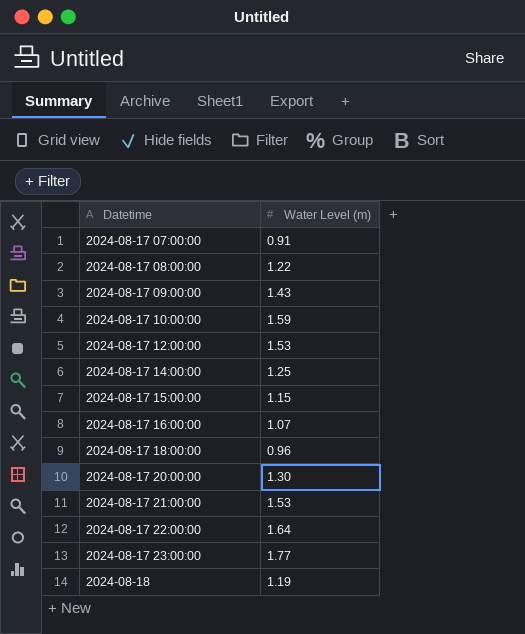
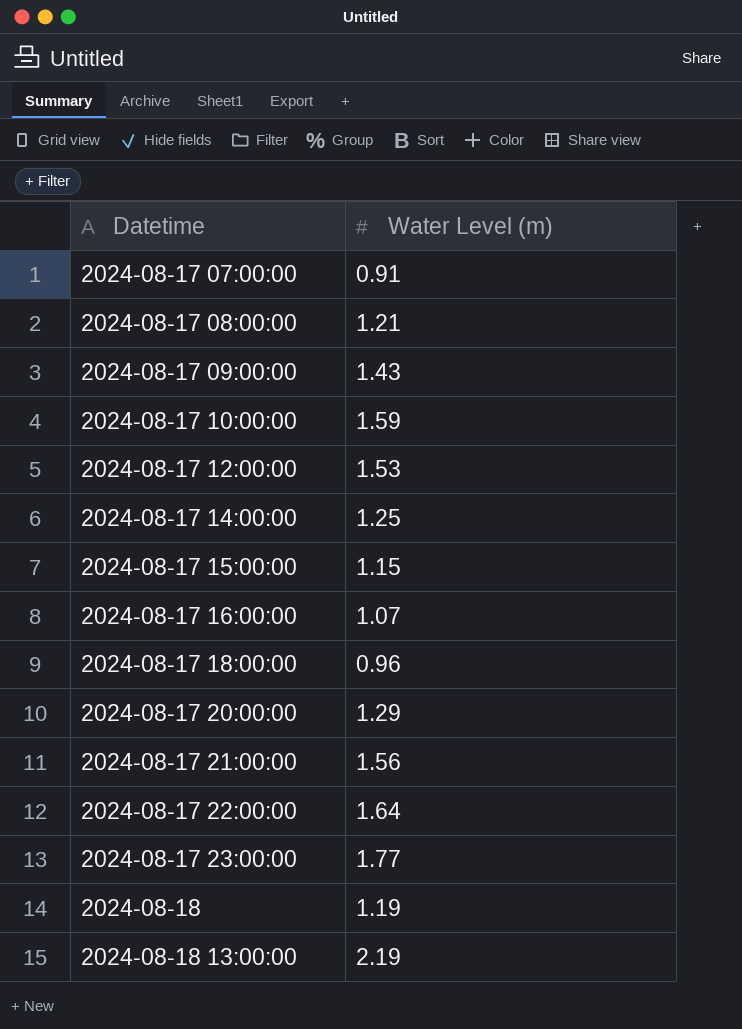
2024-08-17 08:00:00 | Water Level (m): 1.22 -> 1.21
2024-08-17 20:00:00 | Water Level (m): 1.30 -> 1.29
2024-08-17 21:00:00 | Water Level (m): 1.53 -> 1.56
row 2024-08-18 13:00:00: none -> 2.19

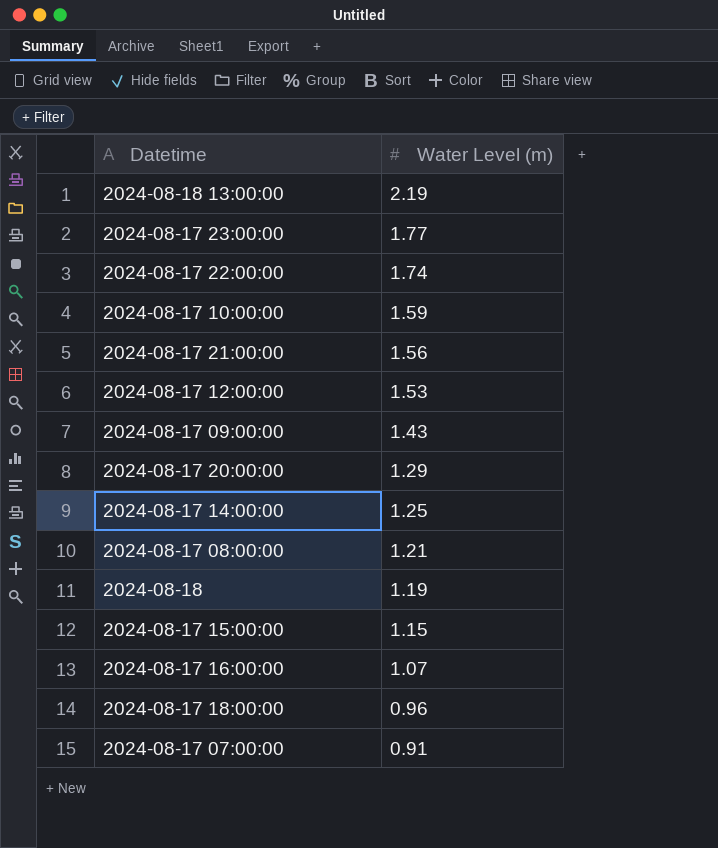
row order: Datetime ascending -> Water Level (m) descending
2024-08-17 22:00:00 | Water Level (m): 1.64 -> 1.74

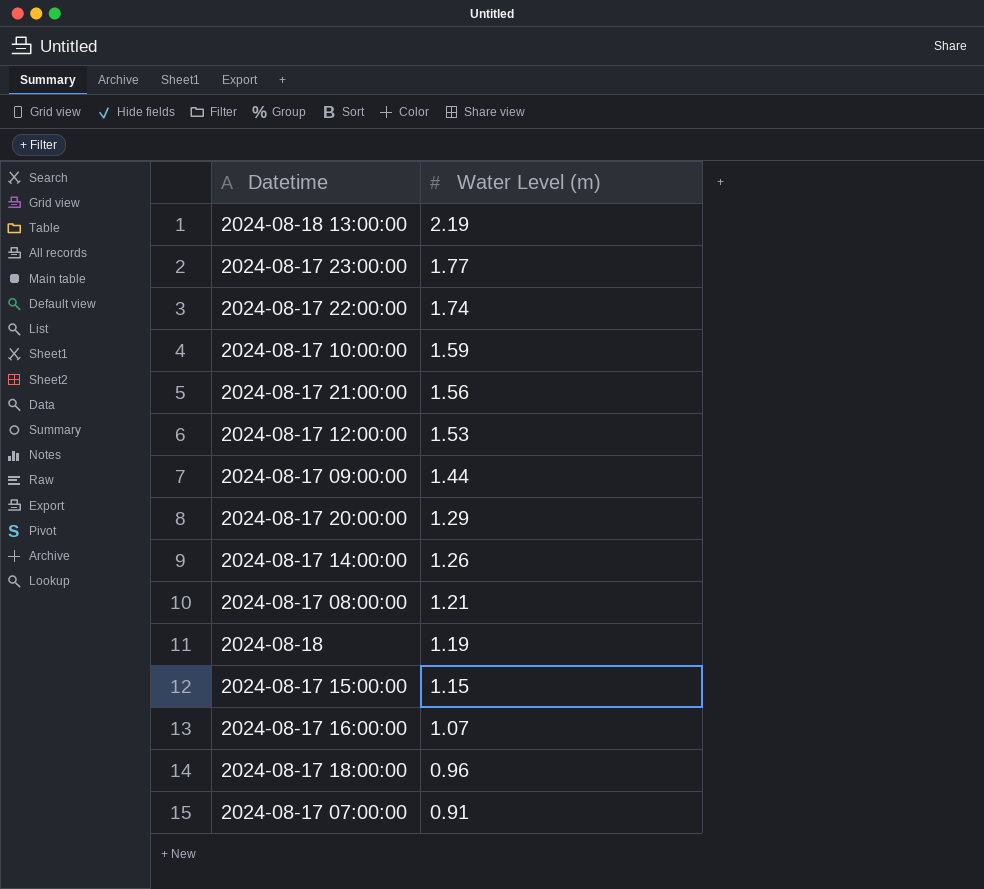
2024-08-17 09:00:00 | Water Level (m): 1.43 -> 1.44
2024-08-17 14:00:00 | Water Level (m): 1.25 -> 1.26

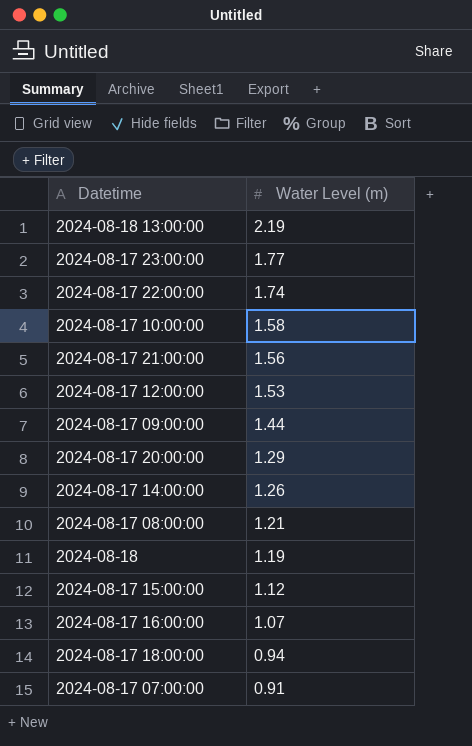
2024-08-17 10:00:00 | Water Level (m): 1.59 -> 1.58
2024-08-17 15:00:00 | Water Level (m): 1.15 -> 1.12
2024-08-17 18:00:00 | Water Level (m): 0.96 -> 0.94

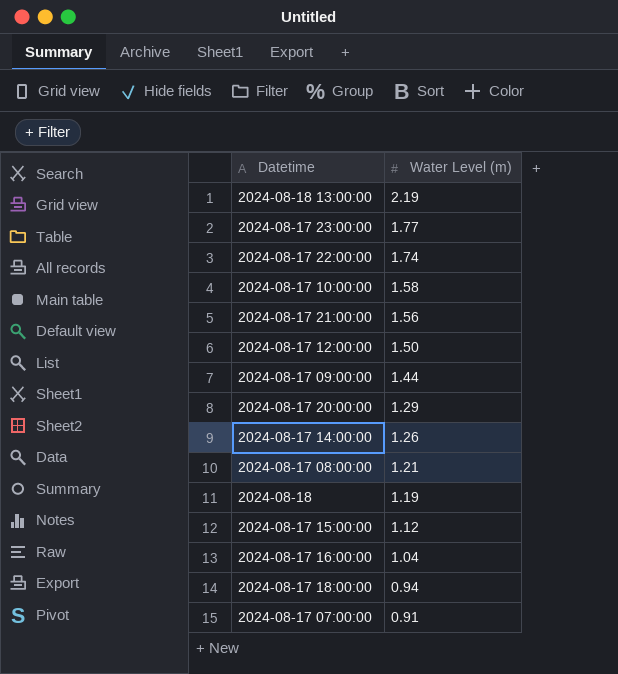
2024-08-17 12:00:00 | Water Level (m): 1.53 -> 1.50
2024-08-17 16:00:00 | Water Level (m): 1.07 -> 1.04

